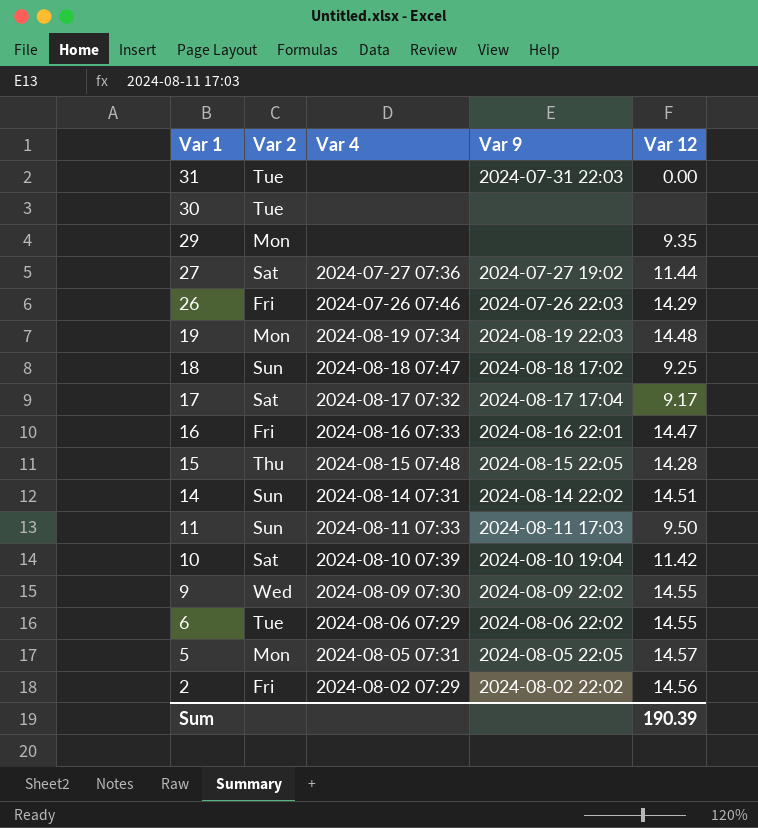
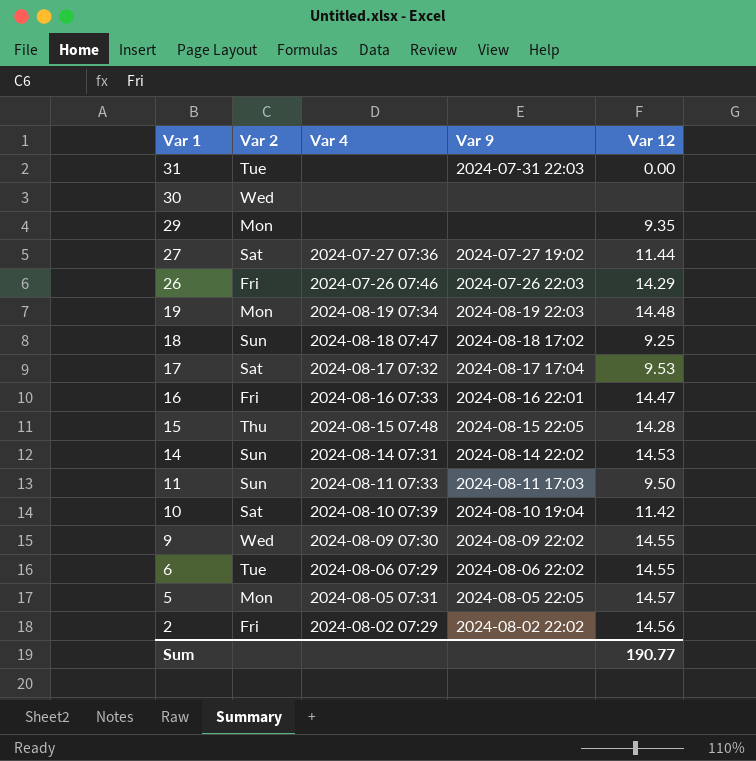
30 | Var 2: Tue -> Wed
17 | Var 12: 9.17 -> 9.53
14 | Var 12: 14.51 -> 14.53
Sum | Var 12: 190.39 -> 190.77

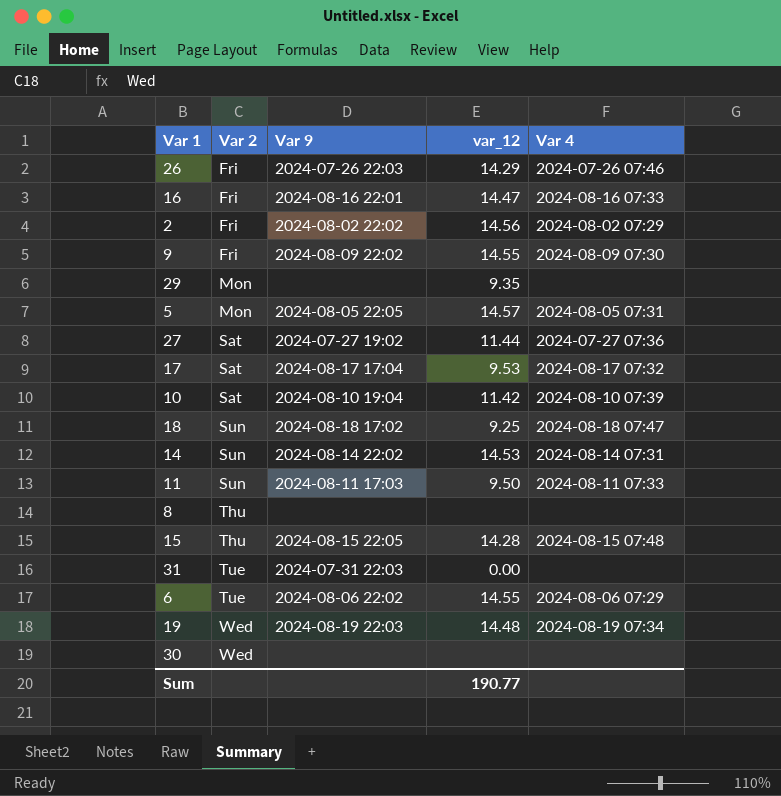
row order: Var 1 descending -> Var 2 ascending
column name: Var 12 -> var_12
column Var 4 | position: 3 -> 5
9 | Var 2: Wed -> Fri
row 8: none -> Thu | none | none | none
19 | Var 2: Mon -> Wed

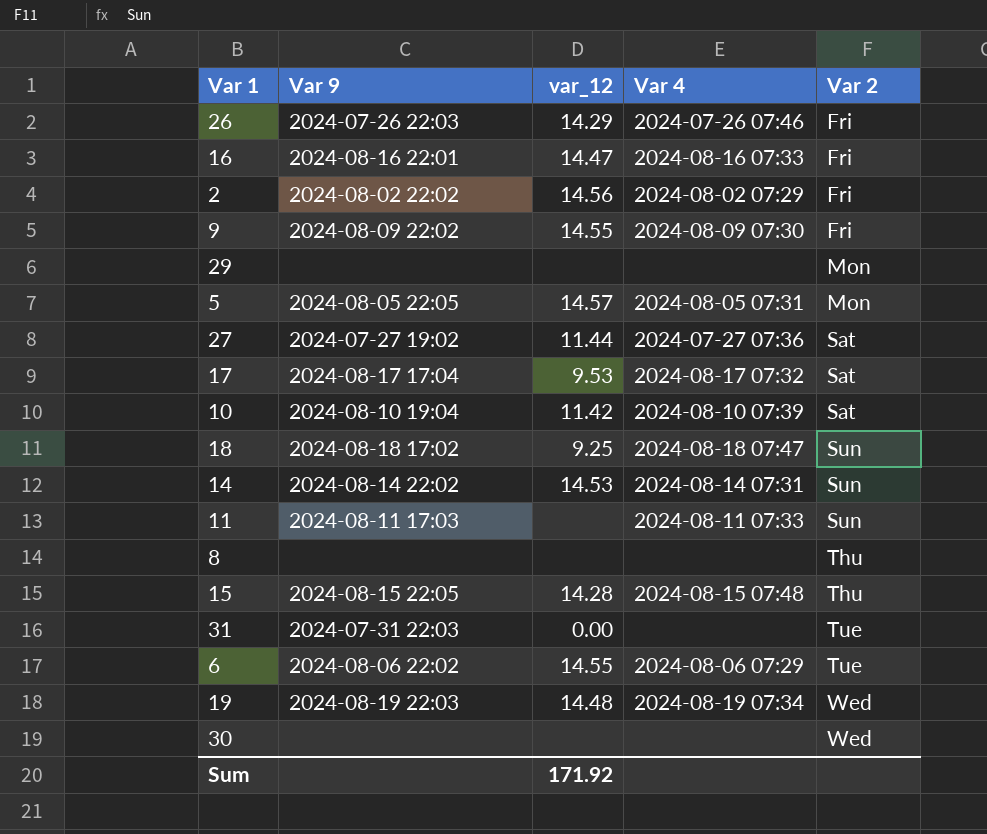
column Var 2 | position: 2 -> 5
29 | var_12: 9.35 -> none
11 | var_12: 9.50 -> none
Sum | var_12: 190.77 -> 171.92

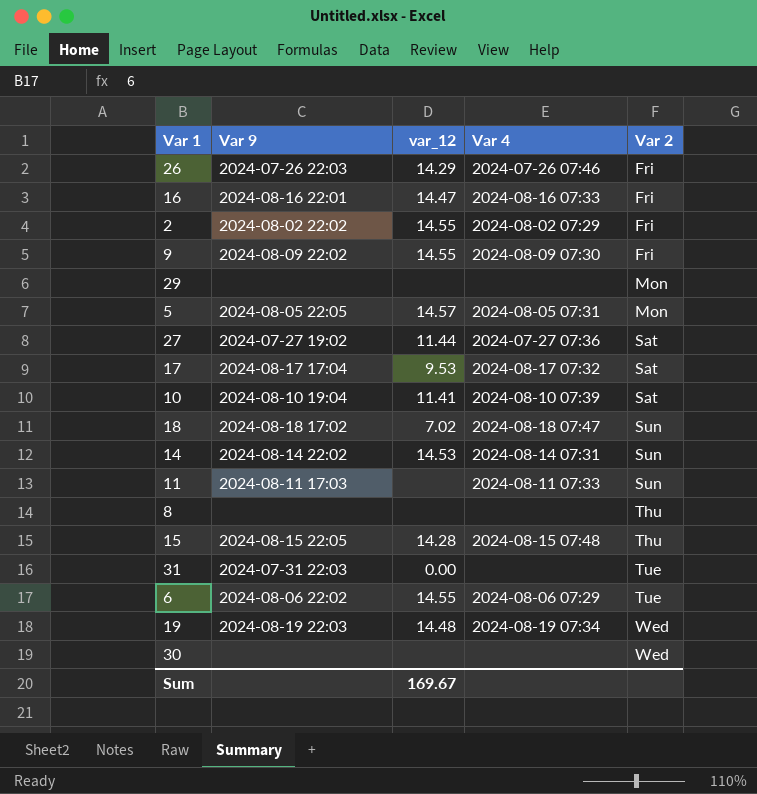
2 | var_12: 14.56 -> 14.55
10 | var_12: 11.42 -> 11.41
18 | var_12: 9.25 -> 7.02
Sum | var_12: 171.92 -> 169.67

